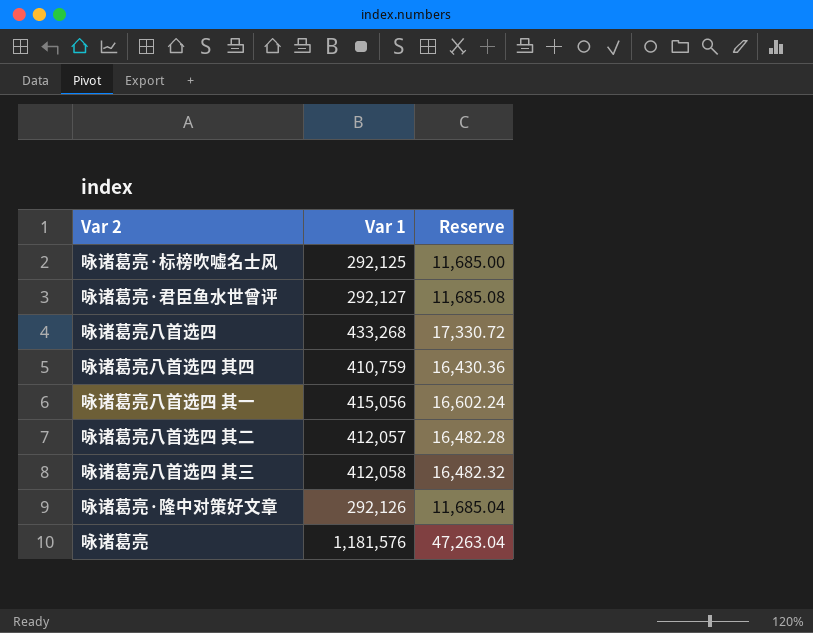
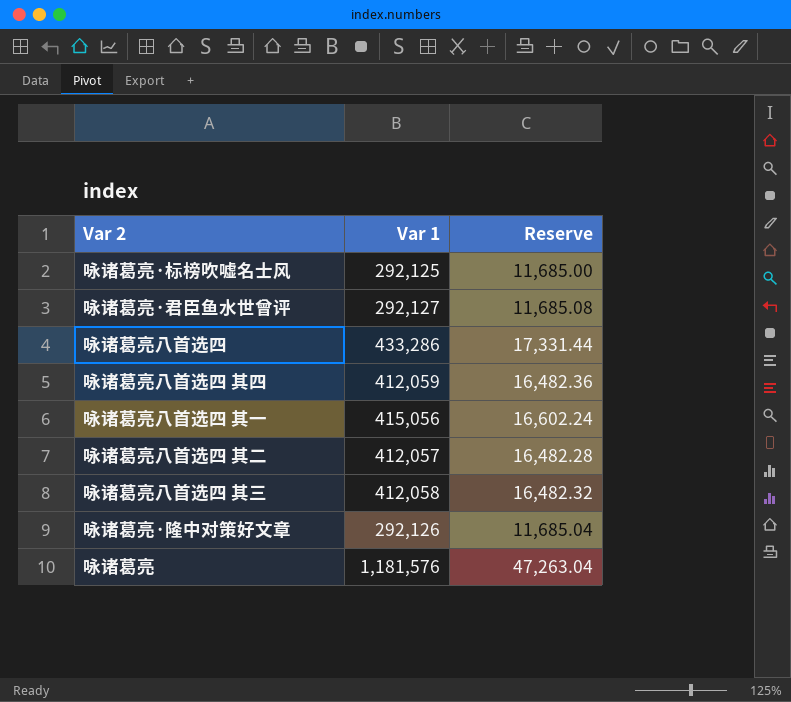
咏诸葛亮八首选四 | Var 1: 433,268 -> 433,286
咏诸葛亮八首选四 | Reserve: 17,330.72 -> 17,331.44
咏诸葛亮八首选四 其四 | Var 1: 410,759 -> 412,059
咏诸葛亮八首选四 其四 | Reserve: 16,430.36 -> 16,482.36

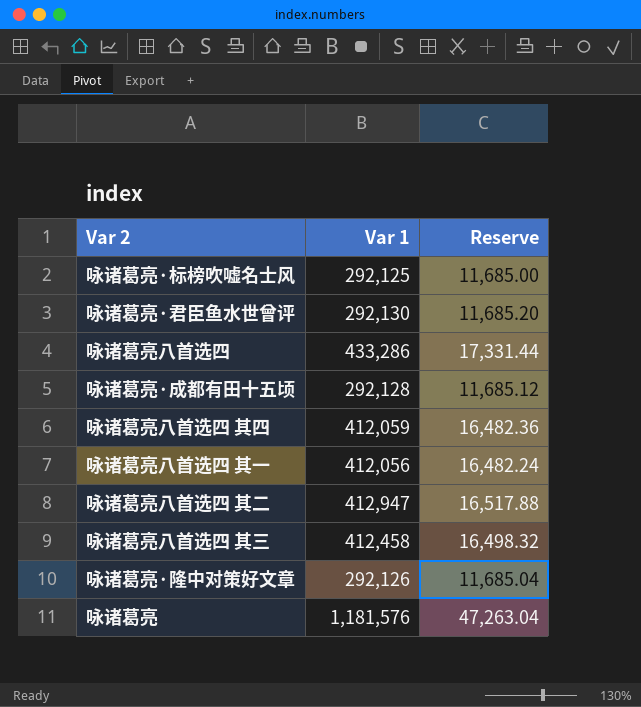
咏诸葛亮·君臣鱼水世曾评 | Var 1: 292,127 -> 292,130
咏诸葛亮·君臣鱼水世曾评 | Reserve: 11,685.08 -> 11,685.20
row 咏诸葛亮·成都有田十五顷: none -> 292,128 | 11,685.12
咏诸葛亮八首选四 其一 | Var 1: 415,056 -> 412,056
咏诸葛亮八首选四 其一 | Reserve: 16,602.24 -> 16,482.24
咏诸葛亮八首选四 其二 | Var 1: 412,057 -> 412,947
咏诸葛亮八首选四 其二 | Reserve: 16,482.28 -> 16,517.88
咏诸葛亮八首选四 其三 | Var 1: 412,058 -> 412,458
咏诸葛亮八首选四 其三 | Reserve: 16,482.32 -> 16,498.32

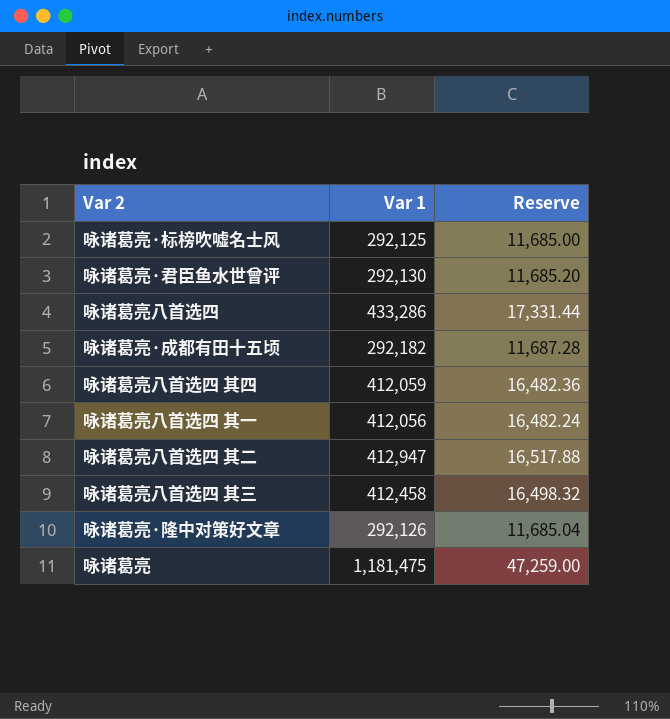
咏诸葛亮·成都有田十五顷 | Var 1: 292,128 -> 292,182
咏诸葛亮·成都有田十五顷 | Reserve: 11,685.12 -> 11,687.28
咏诸葛亮 | Var 1: 1,181,576 -> 1,181,475
咏诸葛亮 | Reserve: 47,263.04 -> 47,259.00

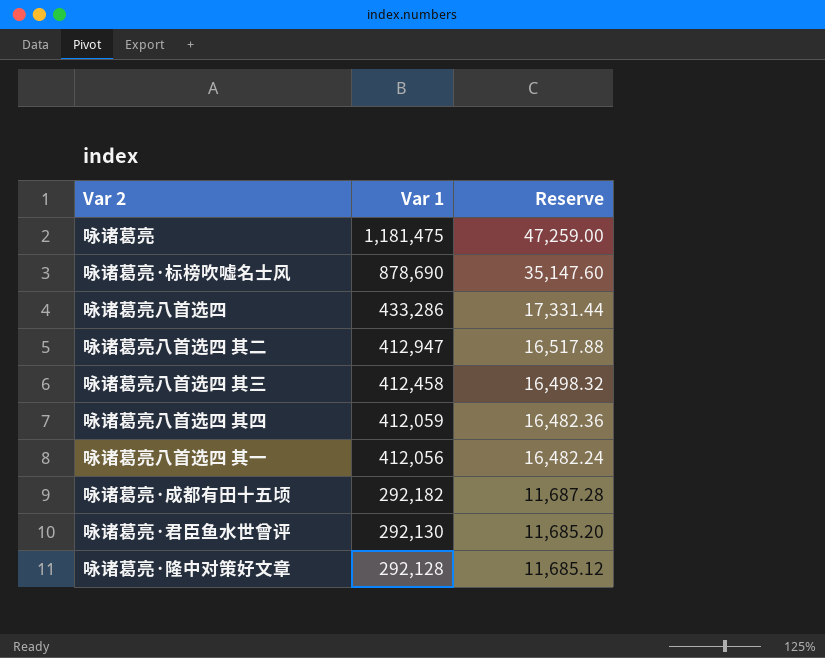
row order: none -> Var 1 descending
咏诸葛亮·标榜吹嘘名士风 | Var 1: 292,125 -> 878,690
咏诸葛亮·标榜吹嘘名士风 | Reserve: 11,685.00 -> 35,147.60
咏诸葛亮·隆中对策好文章 | Var 1: 292,126 -> 292,128
咏诸葛亮·隆中对策好文章 | Reserve: 11,685.04 -> 11,685.12

